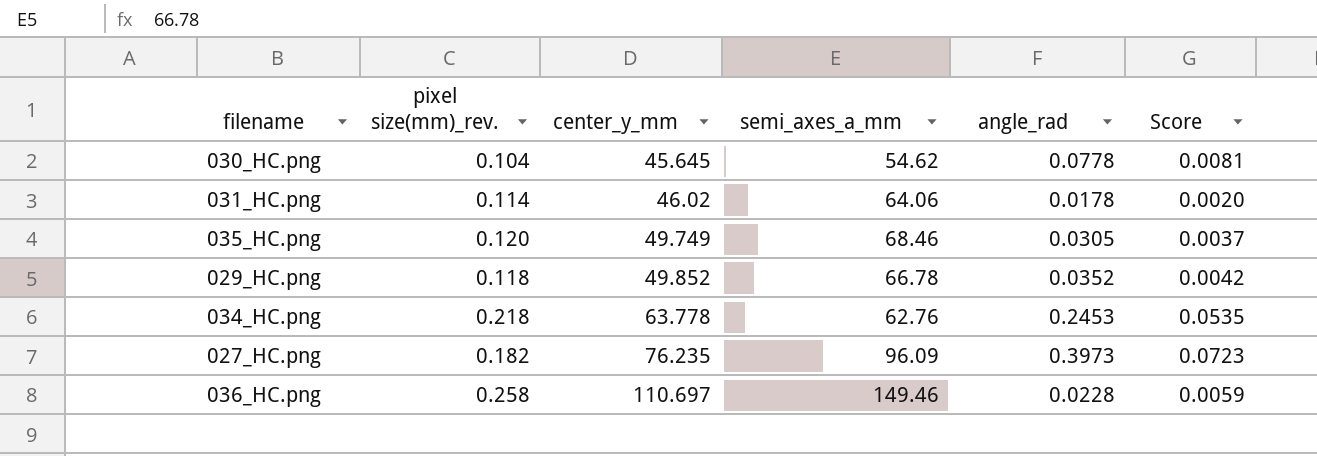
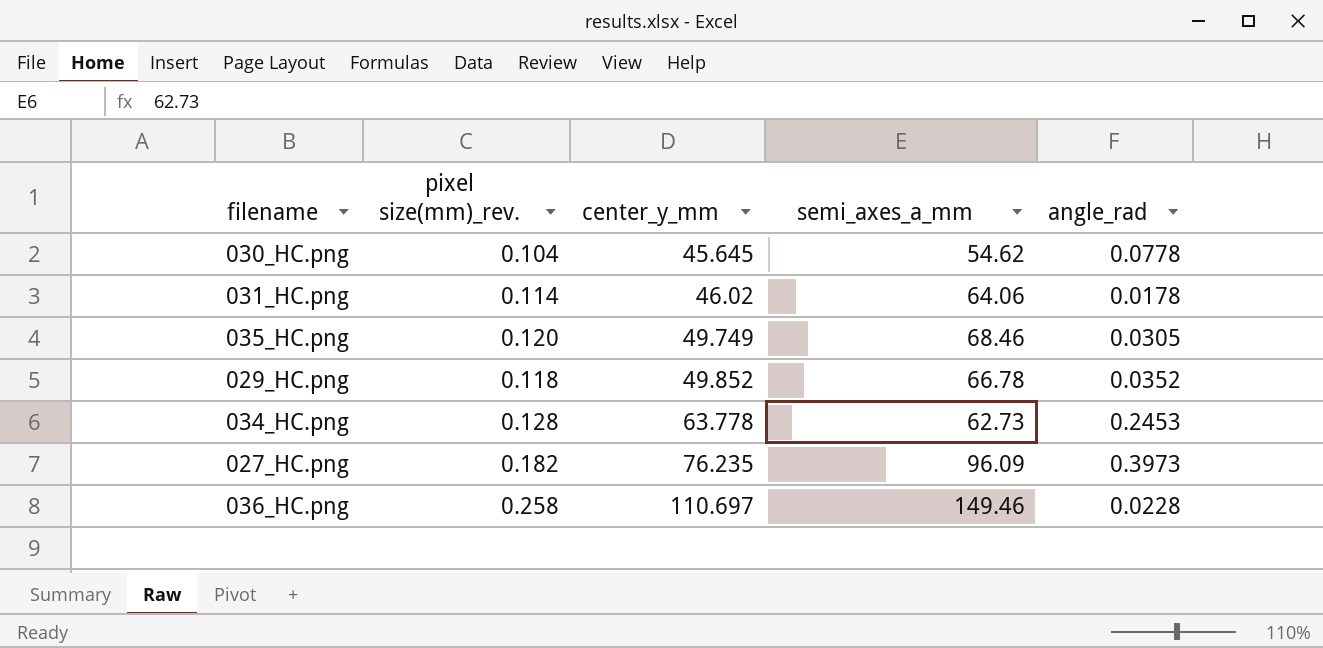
column Score | formula: [pixel size(mm)_rev.] * [angle_rad] -> none
034_HC.png | pixel size(mm)_rev.: 0.218 -> 0.128
034_HC.png | semi_axes_a_mm: 62.76 -> 62.73

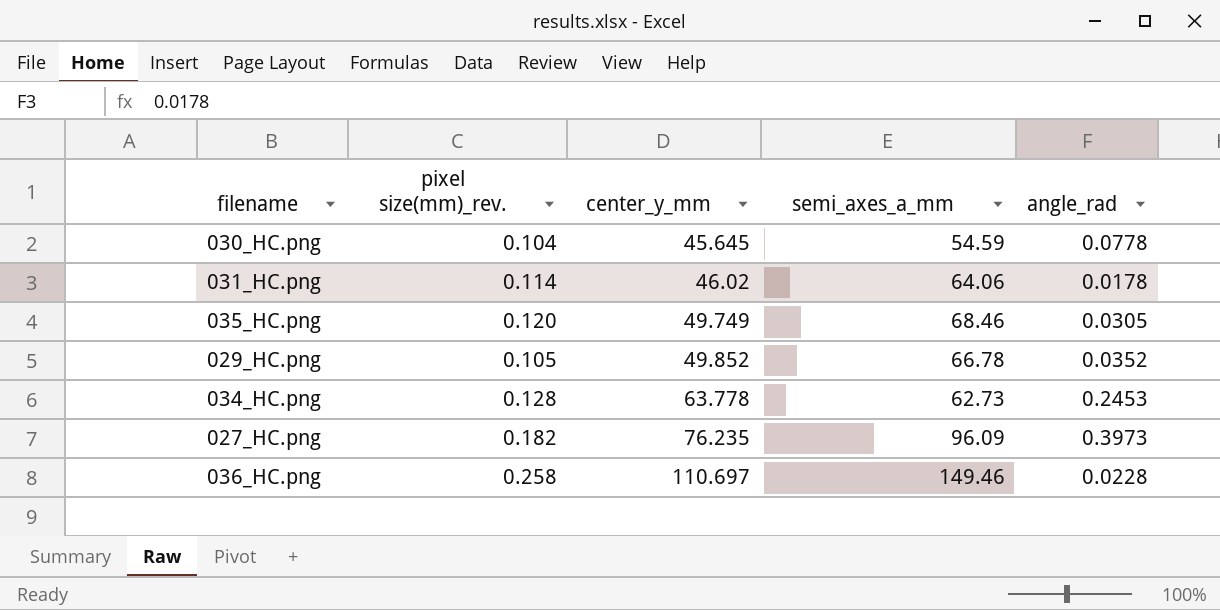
030_HC.png | semi_axes_a_mm: 54.62 -> 54.59
029_HC.png | pixel size(mm)_rev.: 0.118 -> 0.105

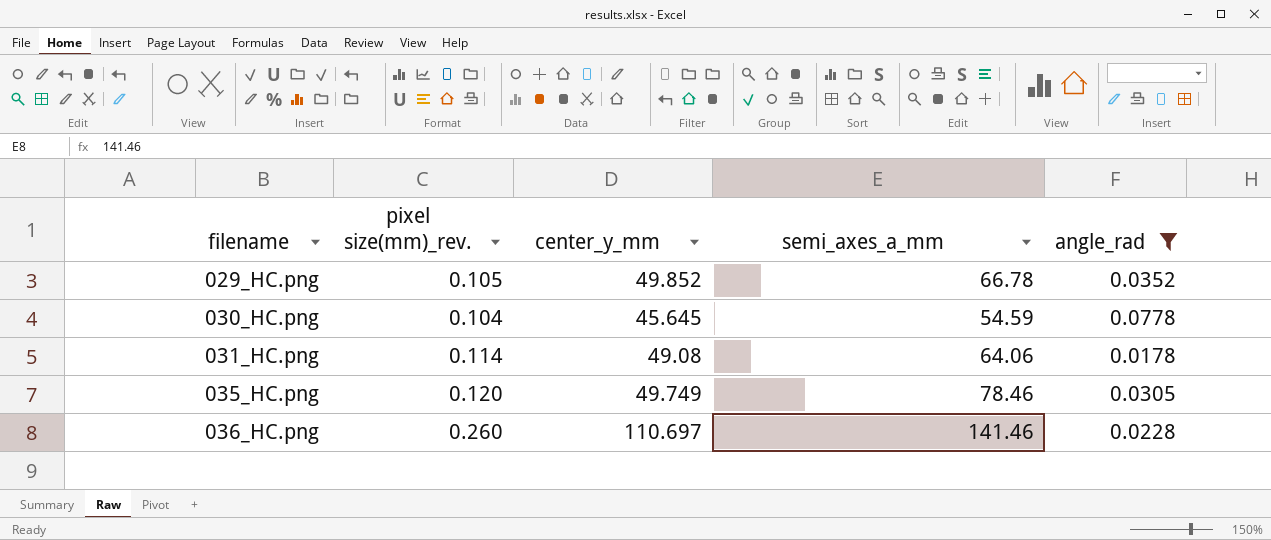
filter: none -> angle_rad <= 0.0778
row order: center_y_mm ascending -> filename ascending
031_HC.png | center_y_mm: 46.02 -> 49.08
035_HC.png | semi_axes_a_mm: 68.46 -> 78.46
036_HC.png | pixel size(mm)_rev.: 0.258 -> 0.260
036_HC.png | semi_axes_a_mm: 149.46 -> 141.46

